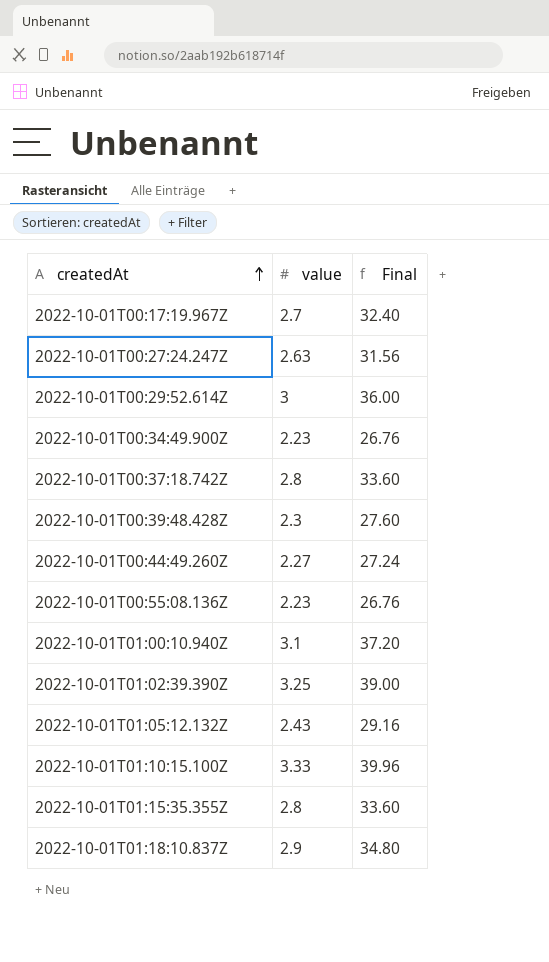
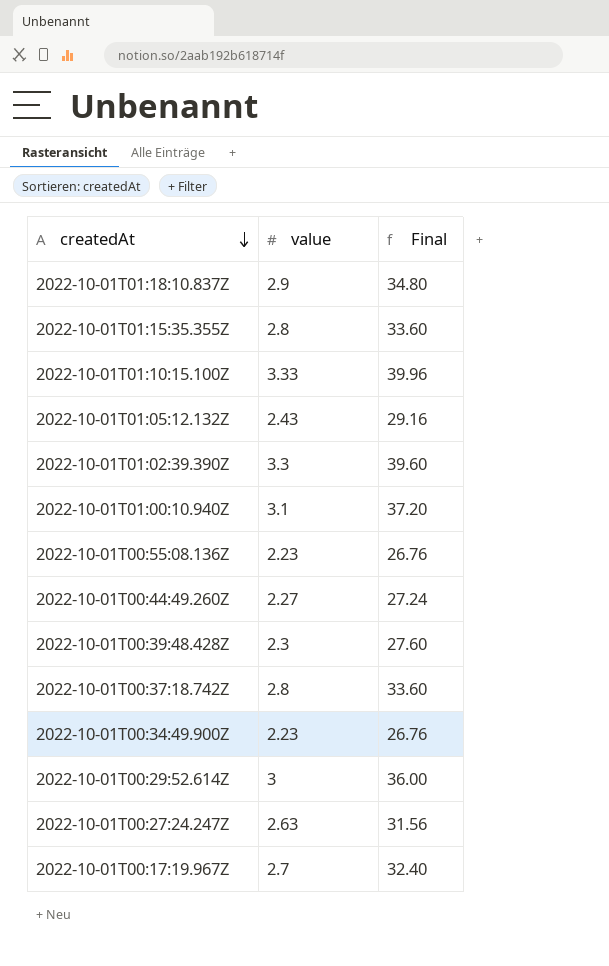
row order: createdAt ascending -> createdAt descending
2022-10-01T01:02:39.390Z | value: 3.25 -> 3.3
2022-10-01T01:02:39.390Z | Final: 39.00 -> 39.60

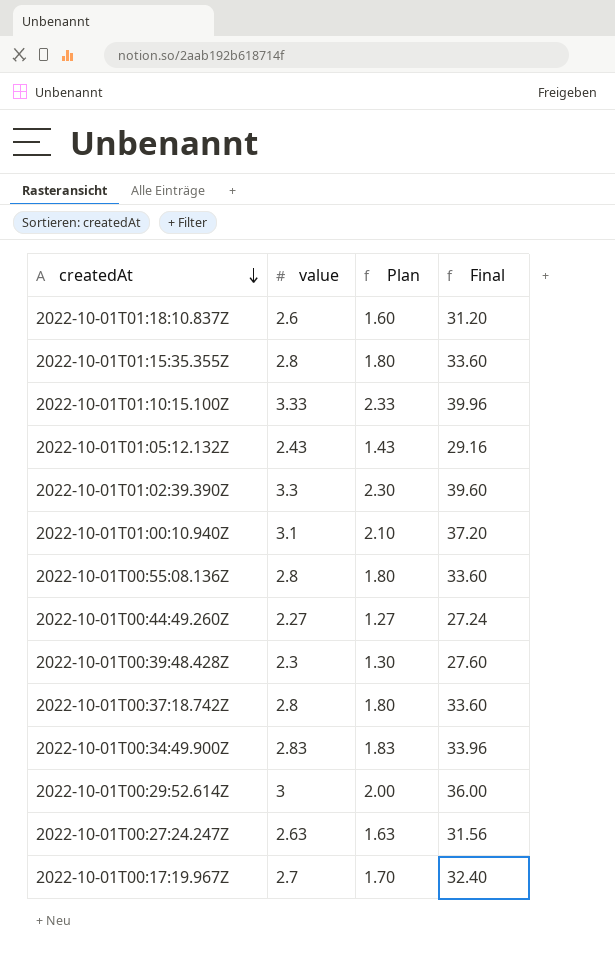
column Plan | formula: none -> [value] - 1
2022-10-01T01:18:10.837Z | value: 2.9 -> 2.6
2022-10-01T01:18:10.837Z | Final: 34.80 -> 31.20
2022-10-01T00:55:08.136Z | value: 2.23 -> 2.8
2022-10-01T00:55:08.136Z | Final: 26.76 -> 33.60
2022-10-01T00:34:49.900Z | value: 2.23 -> 2.83
2022-10-01T00:34:49.900Z | Final: 26.76 -> 33.96

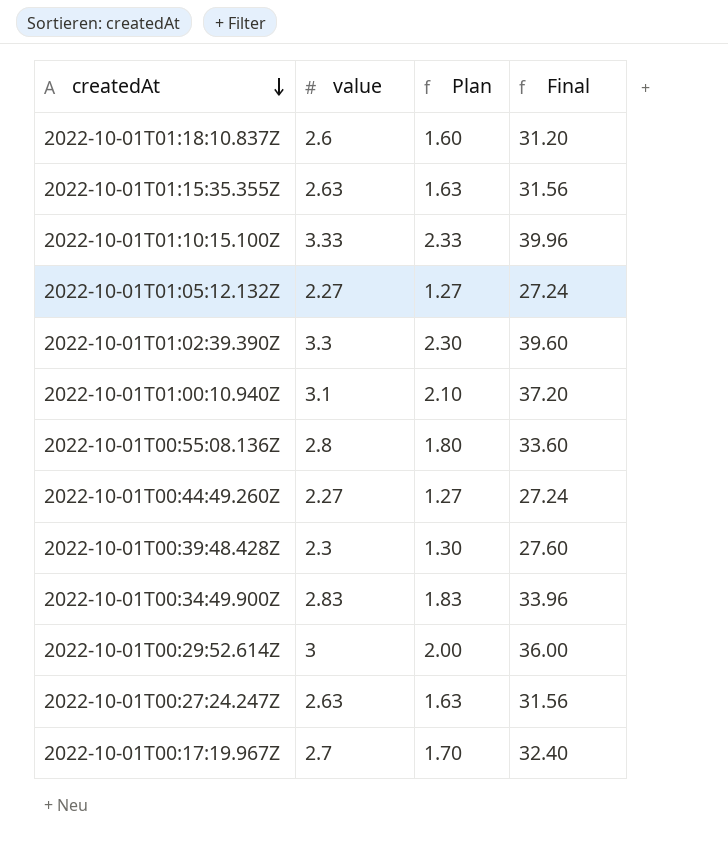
row 2022-10-01T00:37:18.742Z: 2.8 | 1.80 | 33.60 -> none
2022-10-01T01:15:35.355Z | value: 2.8 -> 2.63
2022-10-01T01:15:35.355Z | Plan: 1.80 -> 1.63
2022-10-01T01:15:35.355Z | Final: 33.60 -> 31.56
2022-10-01T01:05:12.132Z | value: 2.43 -> 2.27
2022-10-01T01:05:12.132Z | Plan: 1.43 -> 1.27
2022-10-01T01:05:12.132Z | Final: 29.16 -> 27.24

